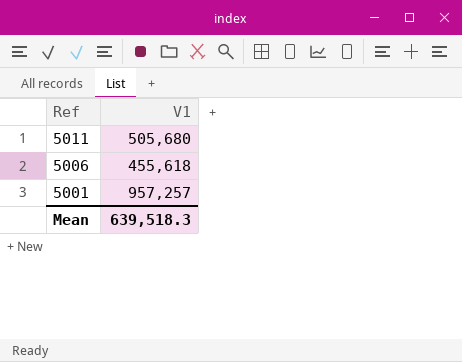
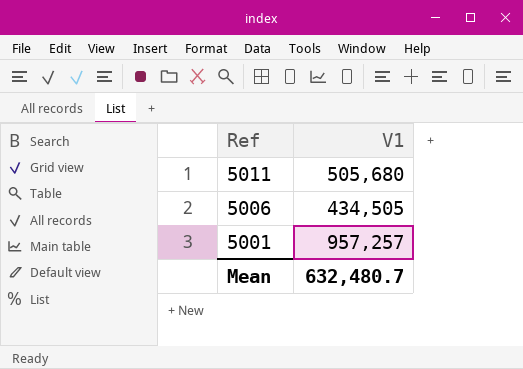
5006 | V1: 455,618 -> 434,505
Mean | V1: 639,518.3 -> 632,480.7

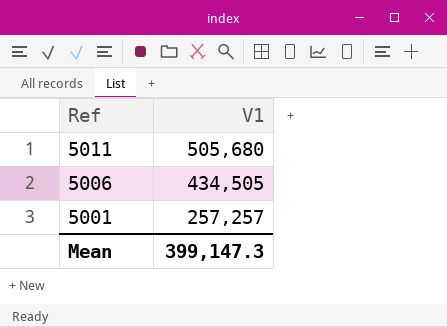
5001 | V1: 957,257 -> 257,257
Mean | V1: 632,480.7 -> 399,147.3

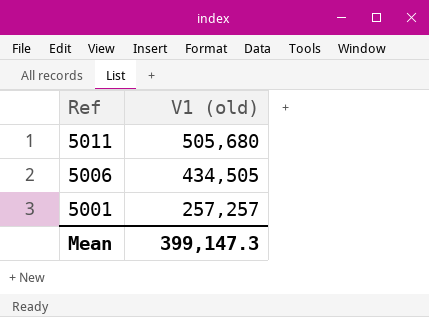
column name: V1 -> V1 (old)

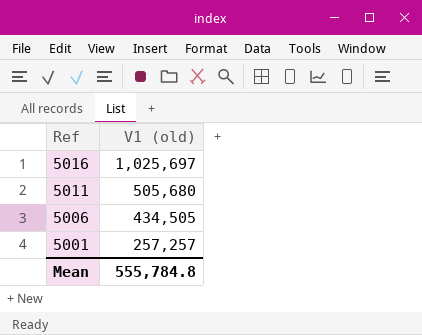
row 5016: none -> 1,025,697
Mean | V1 (old): 399,147.3 -> 555,784.8

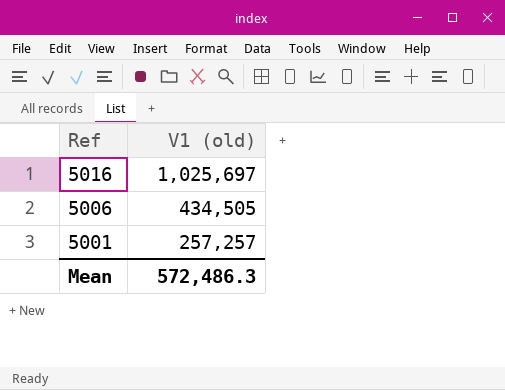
row 5011: 505,680 -> none
Mean | V1 (old): 555,784.8 -> 572,486.3

